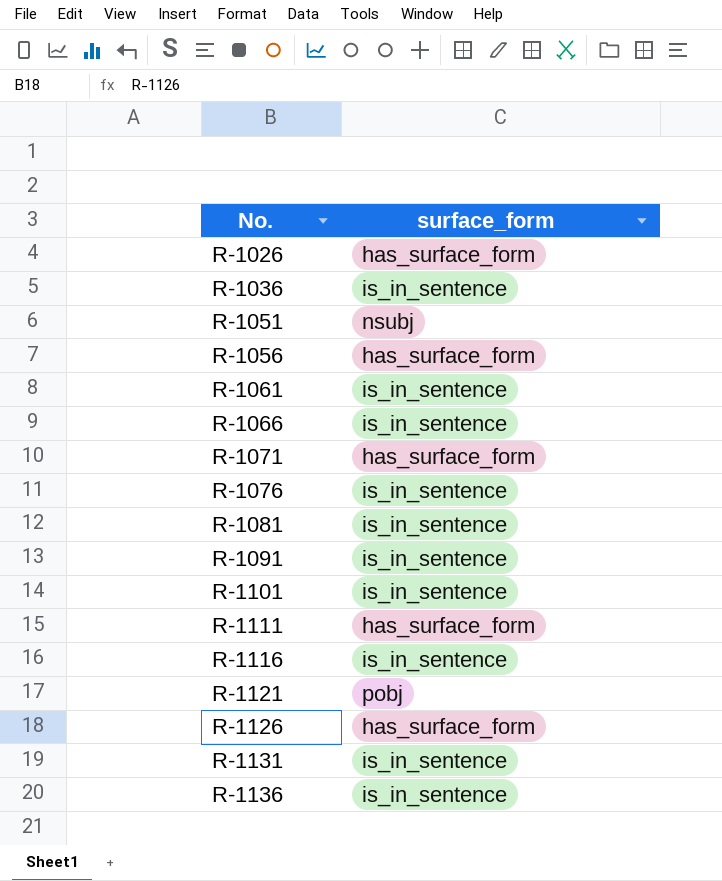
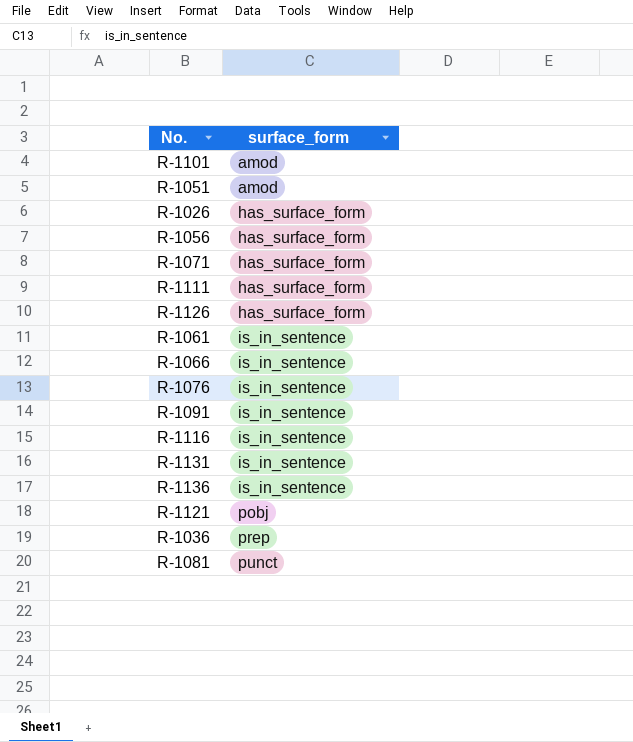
row order: No. ascending -> surface_form ascending
R-1101 | surface_form: is_in_sentence -> amod
R-1051 | surface_form: nsubj -> amod
R-1036 | surface_form: is_in_sentence -> prep
R-1081 | surface_form: is_in_sentence -> punct

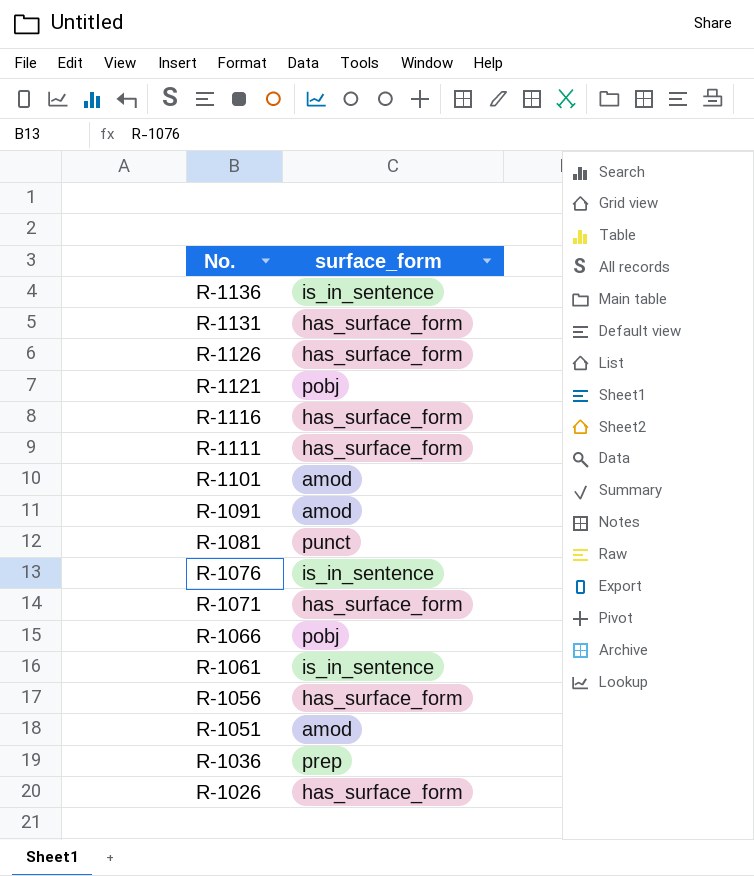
row order: surface_form ascending -> No. descending
R-1131 | surface_form: is_in_sentence -> has_surface_form
R-1116 | surface_form: is_in_sentence -> has_surface_form
R-1091 | surface_form: is_in_sentence -> amod
R-1066 | surface_form: is_in_sentence -> pobj

